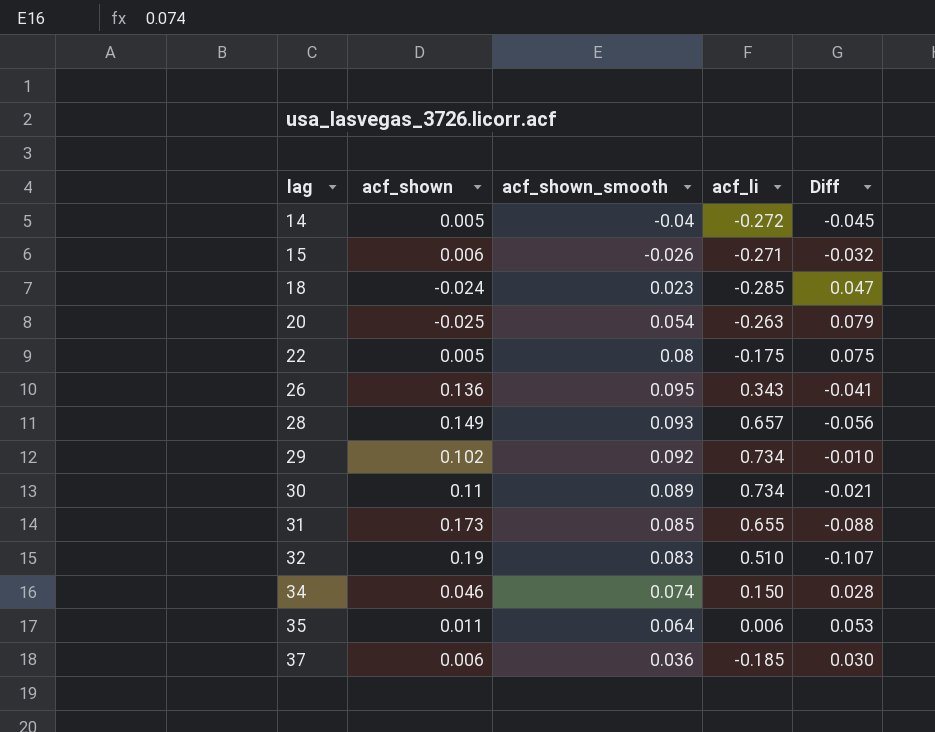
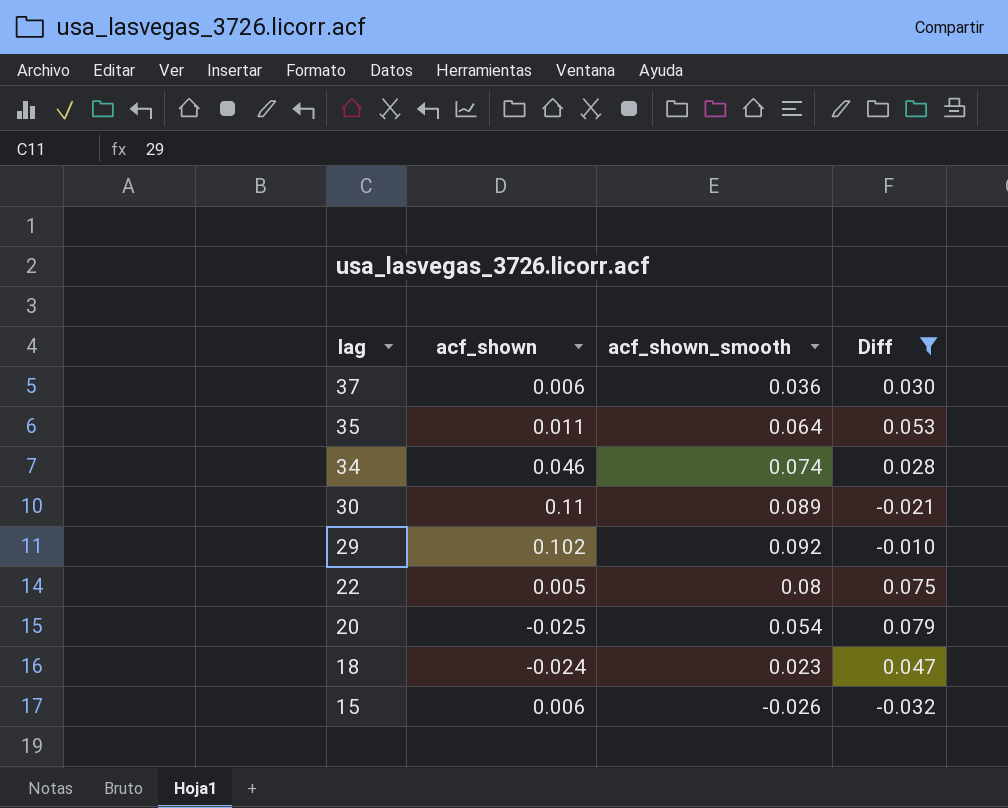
filter: none -> Diff >= -0.032
row order: lag ascending -> lag descending
column acf_li | position: 4 -> none

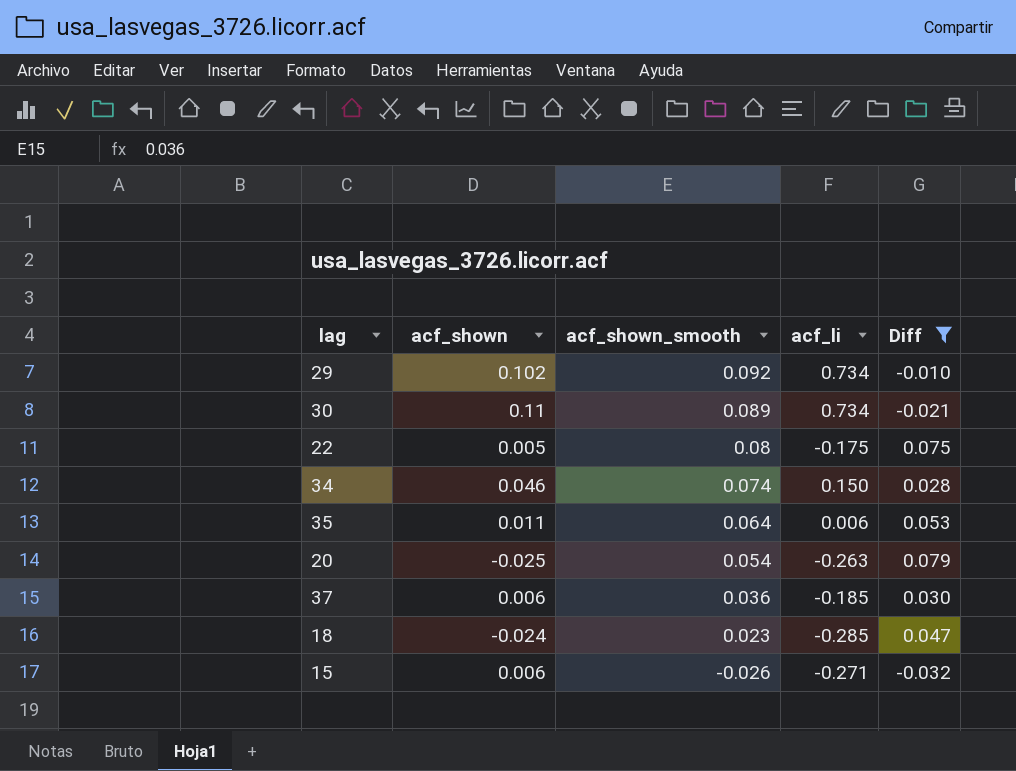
row order: lag descending -> acf_shown_smooth descending
column acf_li | position: none -> 4

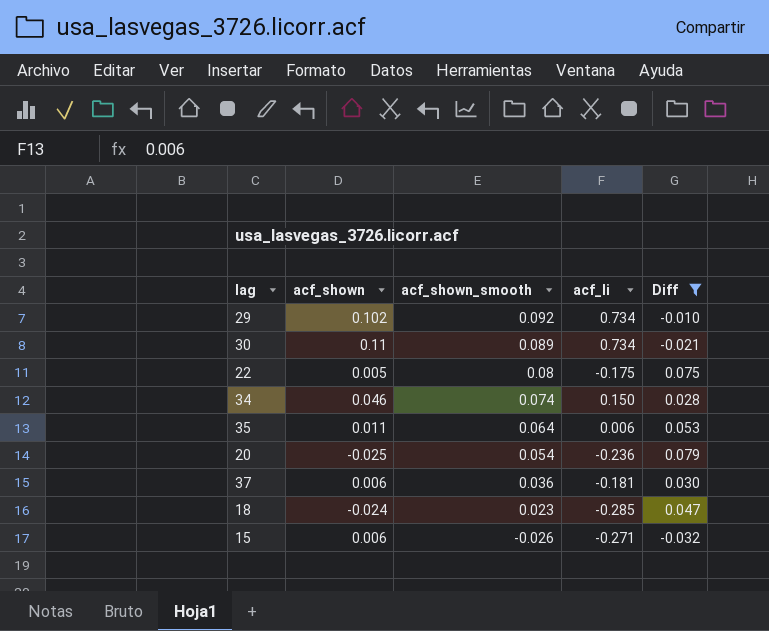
20 | acf_li: -0.263 -> -0.236
37 | acf_li: -0.185 -> -0.181

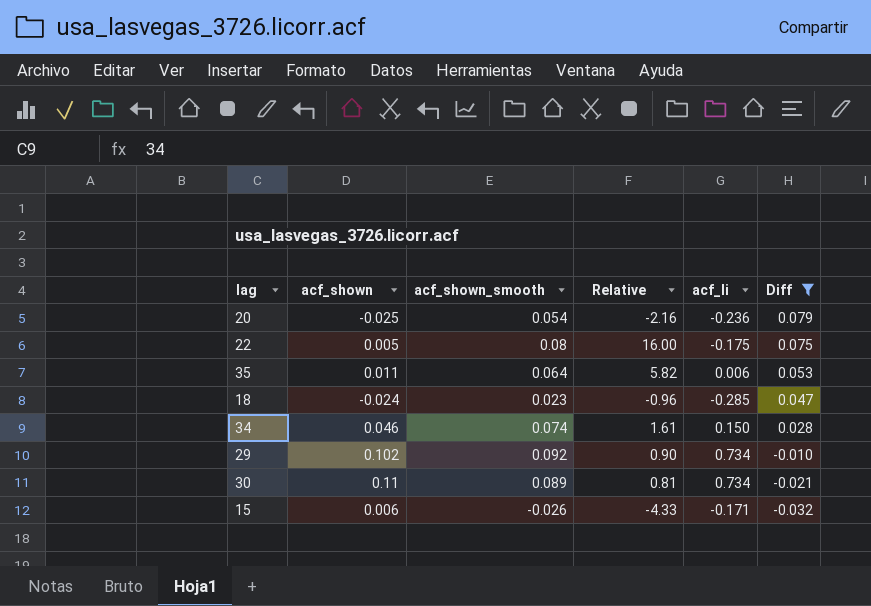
row order: acf_shown_smooth descending -> Diff descending
column Relative | formula: none -> [acf_shown_smooth] / [acf_shown]
row 37: 0.006 | 0.036 | -0.181 | 0.030 -> none
15 | acf_li: -0.271 -> -0.171

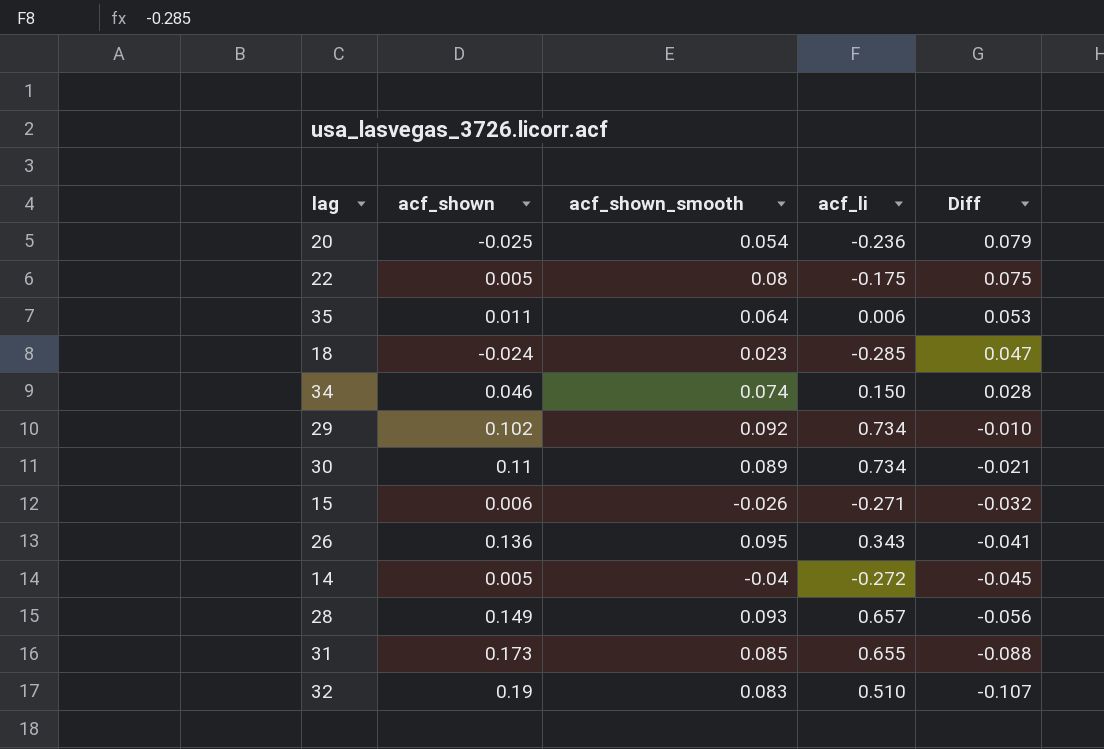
filter: Diff >= -0.032 -> none
column Relative | formula: [acf_shown_smooth] / [acf_shown] -> none
15 | acf_li: -0.171 -> -0.271

